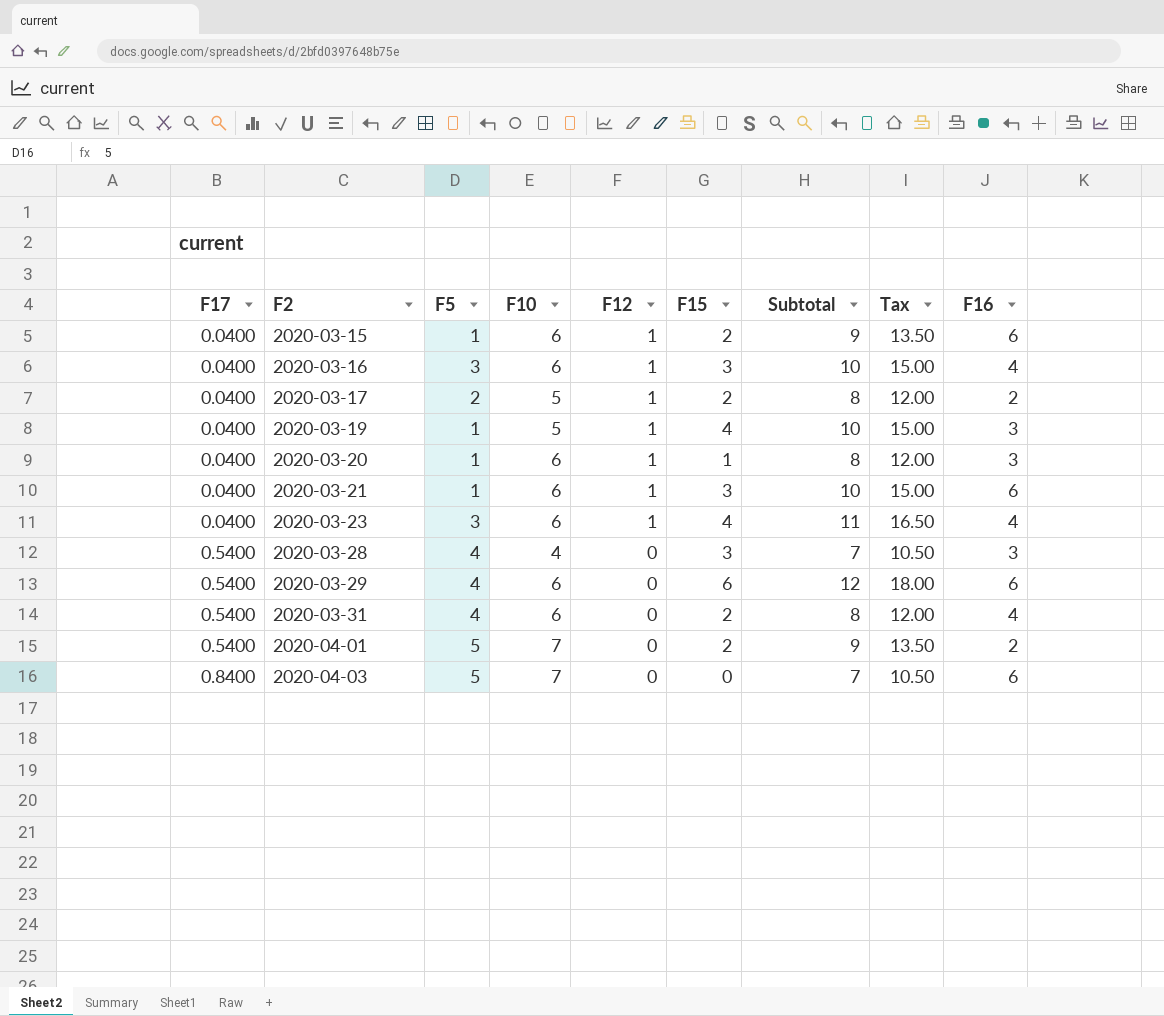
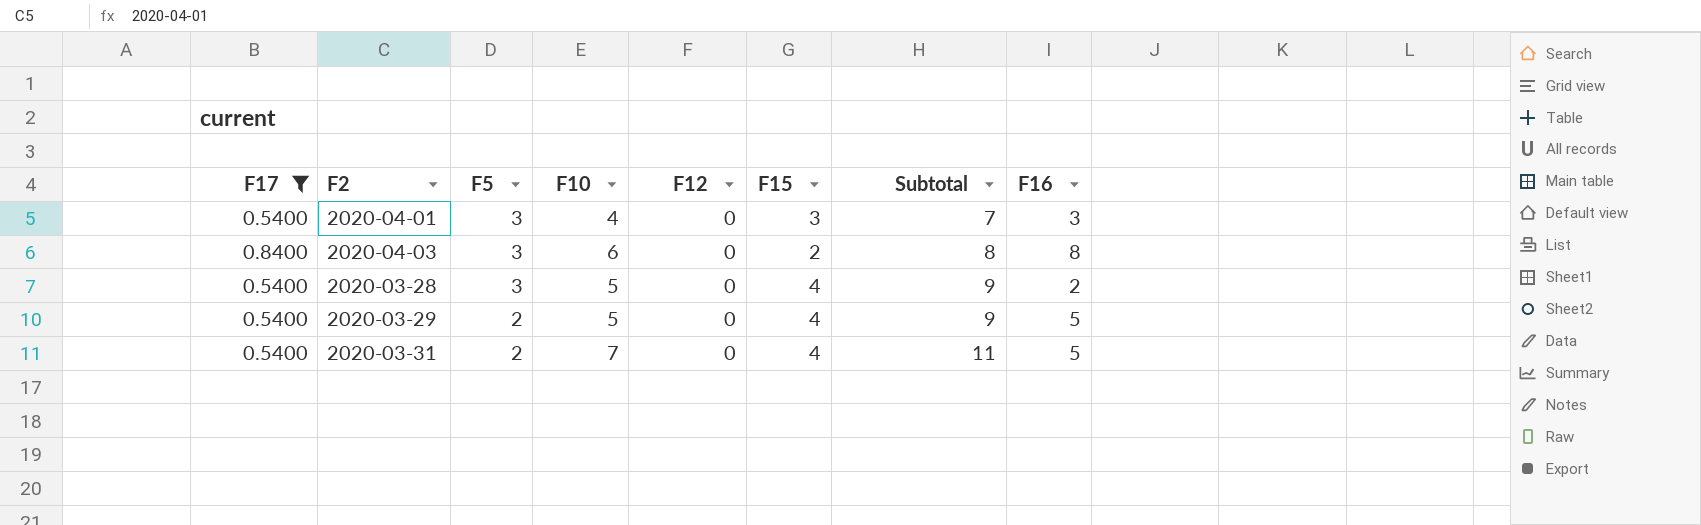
filter: none -> F17 != 0.0400
row order: F17 ascending -> F5 descending
column Tax | formula: [Subtotal] * 1.5 -> none
2020-04-01 | F5: 5 -> 3
2020-04-01 | F10: 7 -> 4
2020-04-01 | F15: 2 -> 3
2020-04-01 | Subtotal: 9 -> 7
2020-04-01 | F16: 2 -> 3
2020-04-03 | F5: 5 -> 3
2020-04-03 | F10: 7 -> 6
2020-04-03 | F15: 0 -> 2
2020-04-03 | Subtotal: 7 -> 8
2020-04-03 | F16: 6 -> 8
2020-03-28 | F5: 4 -> 3
2020-03-28 | F10: 4 -> 5
2020-03-28 | F15: 3 -> 4
2020-03-28 | Subtotal: 7 -> 9
2020-03-28 | F16: 3 -> 2
2020-03-29 | F5: 4 -> 2
2020-03-29 | F10: 6 -> 5
2020-03-29 | F15: 6 -> 4
2020-03-29 | Subtotal: 12 -> 9
2020-03-29 | F16: 6 -> 5
2020-03-31 | F5: 4 -> 2
2020-03-31 | F10: 6 -> 7
2020-03-31 | F15: 2 -> 4
2020-03-31 | Subtotal: 8 -> 11
2020-03-31 | F16: 4 -> 5

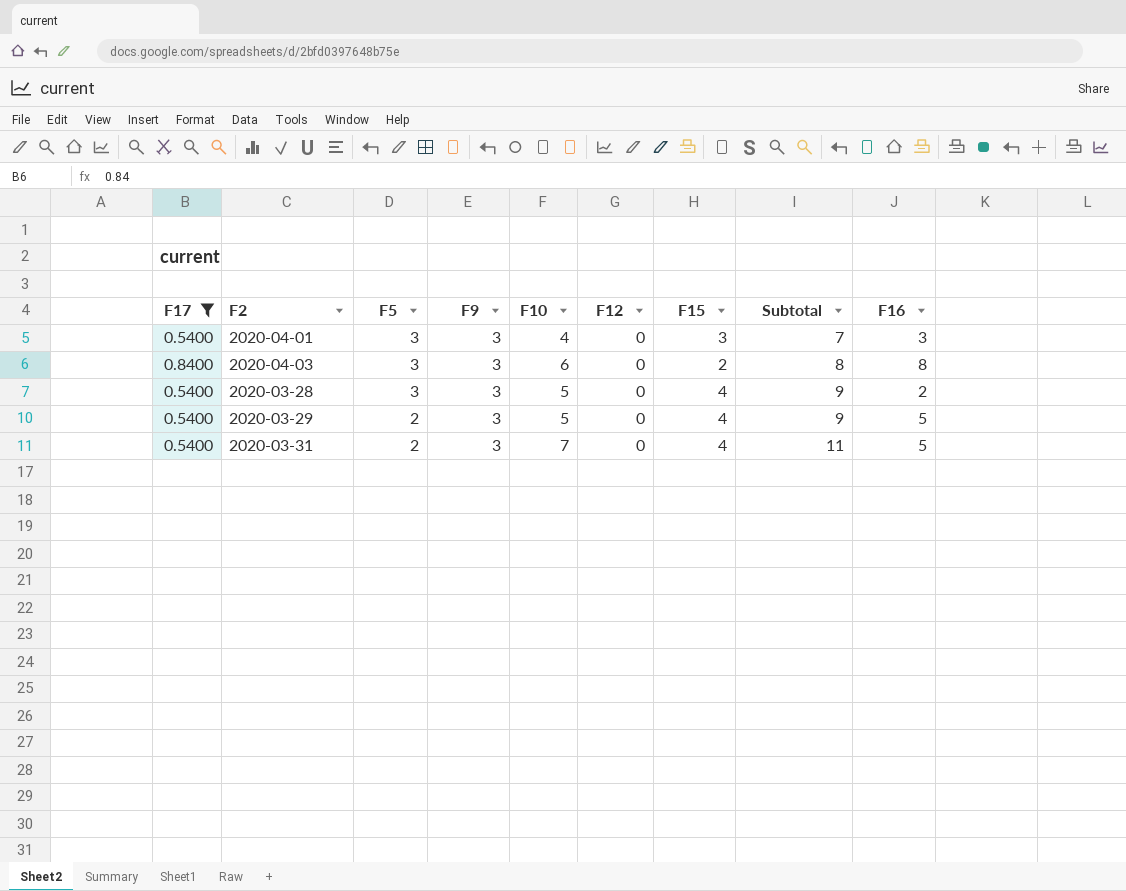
column F9 | position: none -> 4

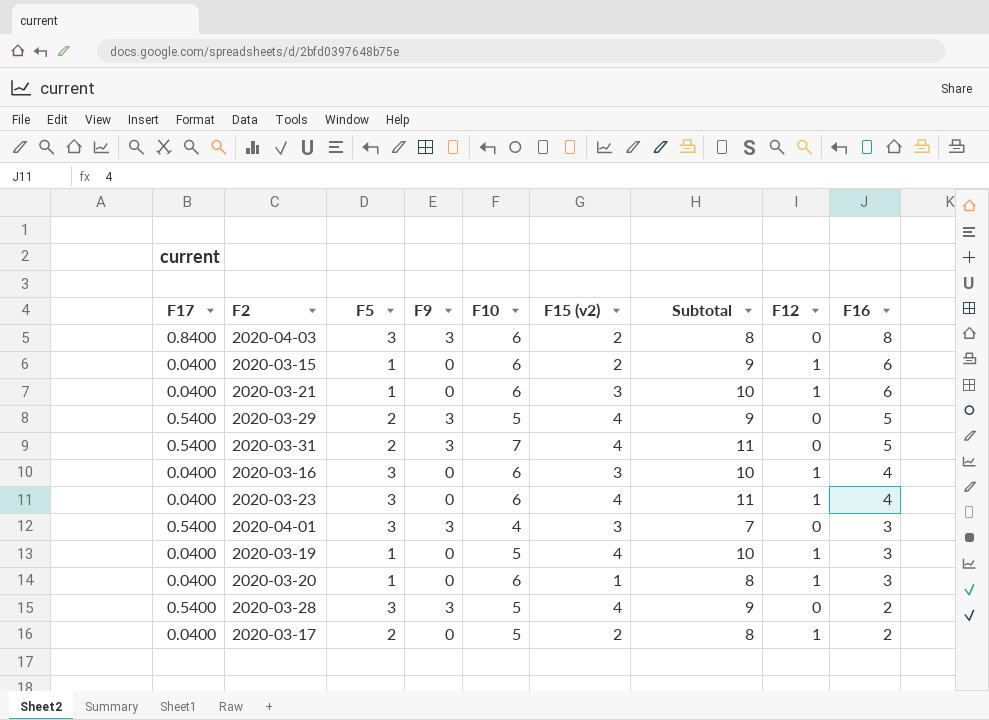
filter: F17 != 0.0400 -> none
row order: F5 descending -> F16 descending
column name: F15 -> F15 (v2)
column F12 | position: 6 -> 8

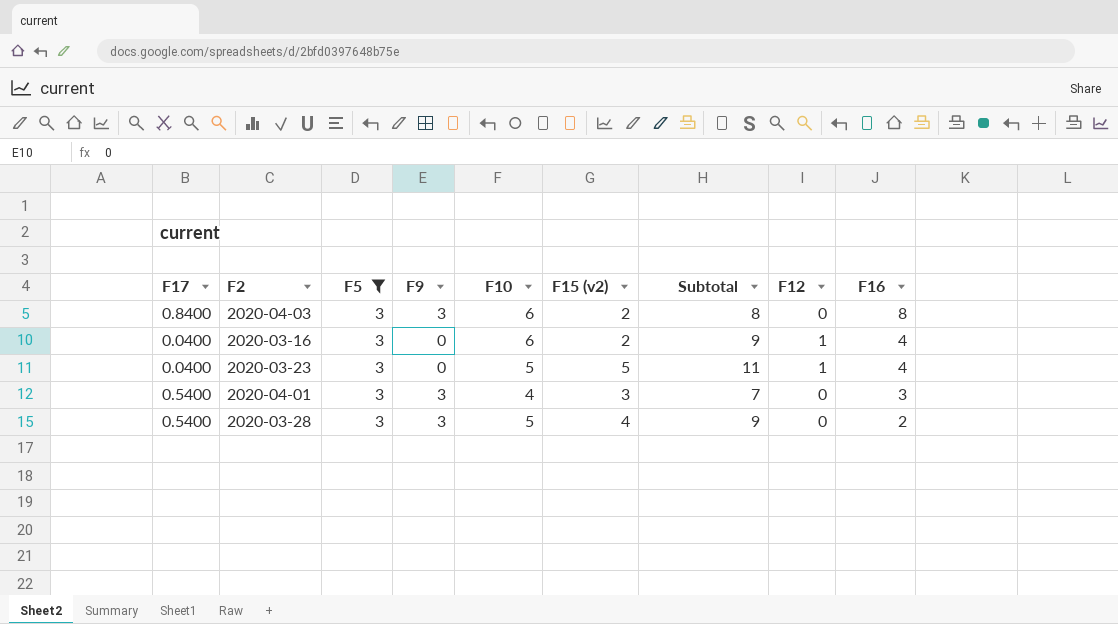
filter: none -> F5 = 3
2020-03-16 | F15 (v2): 3 -> 2
2020-03-16 | Subtotal: 10 -> 9
2020-03-23 | F10: 6 -> 5
2020-03-23 | F15 (v2): 4 -> 5

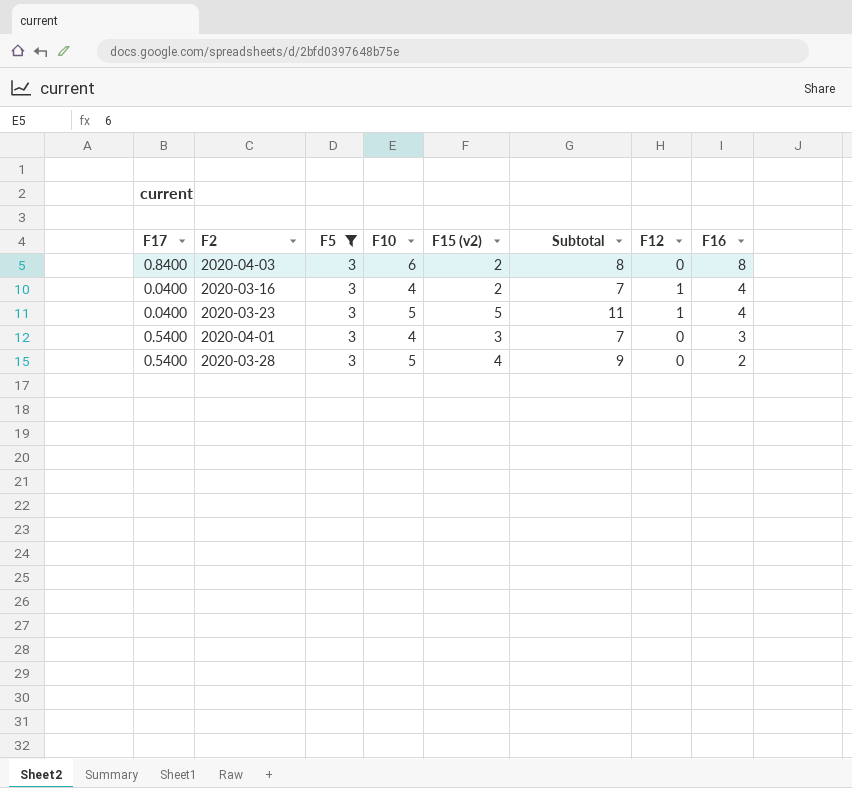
column F9 | position: 4 -> none
2020-03-16 | F10: 6 -> 4
2020-03-16 | Subtotal: 9 -> 7

